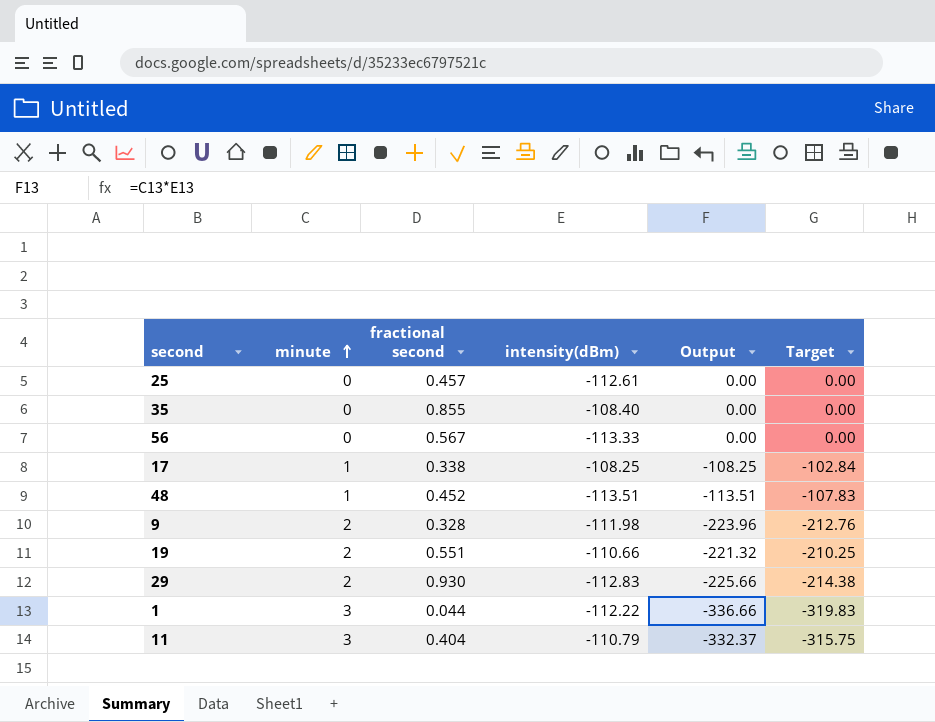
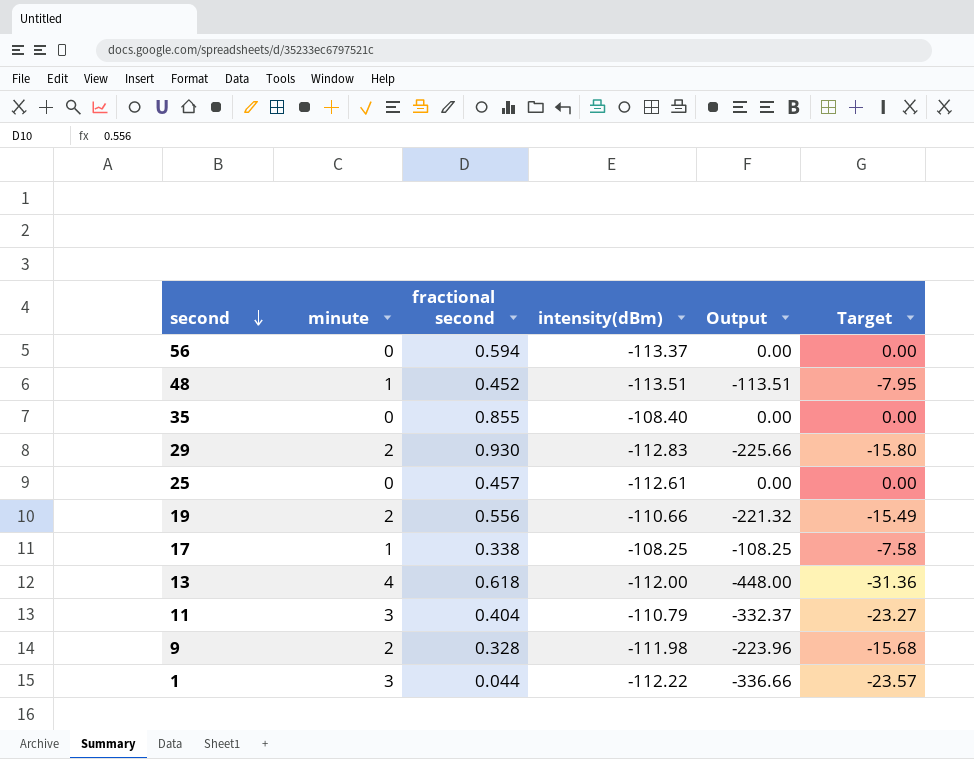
row order: minute ascending -> second descending
column Target | formula: [Output] * 0.95 -> [Output] * 0.07
56 | fractional second: 0.567 -> 0.594
56 | intensity(dBm): -113.33 -> -113.37
19 | fractional second: 0.551 -> 0.556
row 13: none -> 4 | 0.618 | -112.00 | -448.00 | -31.36

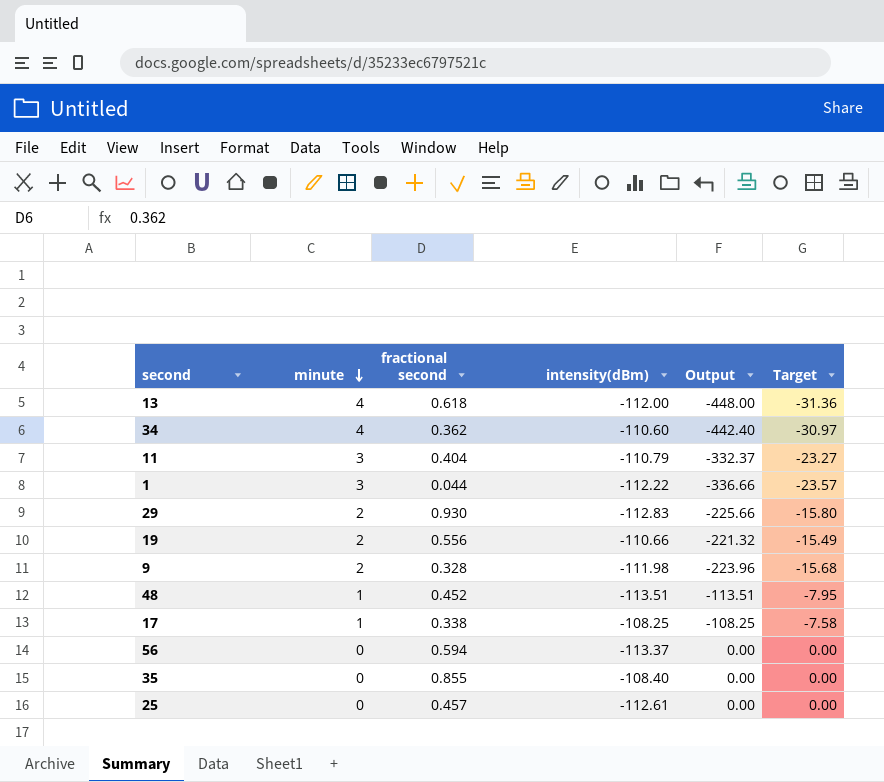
row order: second descending -> minute descending
row 34: none -> 4 | 0.362 | -110.60 | -442.40 | -30.97

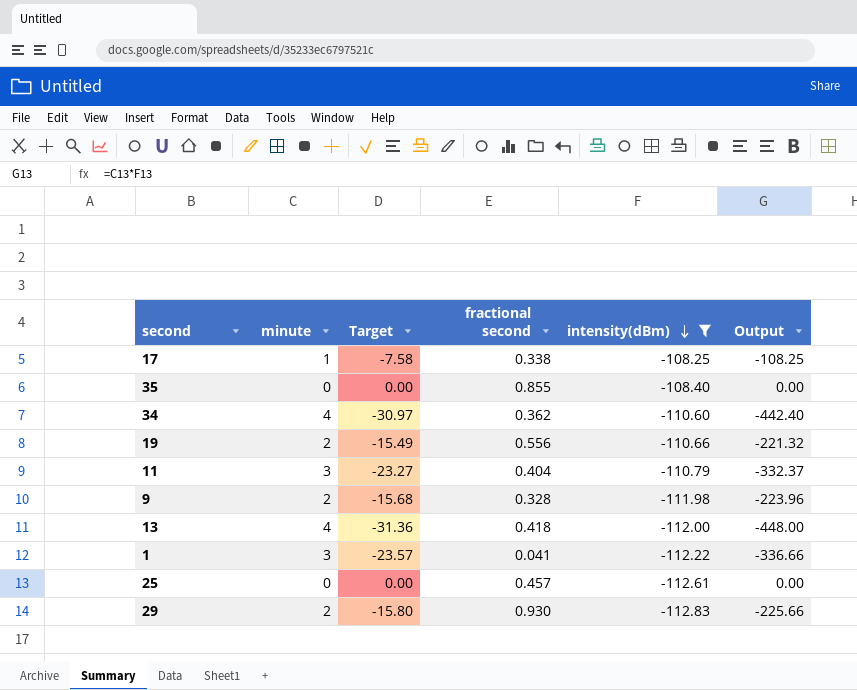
filter: none -> intensity(dBm) >= -112.83
row order: minute descending -> intensity(dBm) descending
column Target | position: 6 -> 3
13 | fractional second: 0.618 -> 0.418
1 | fractional second: 0.044 -> 0.041

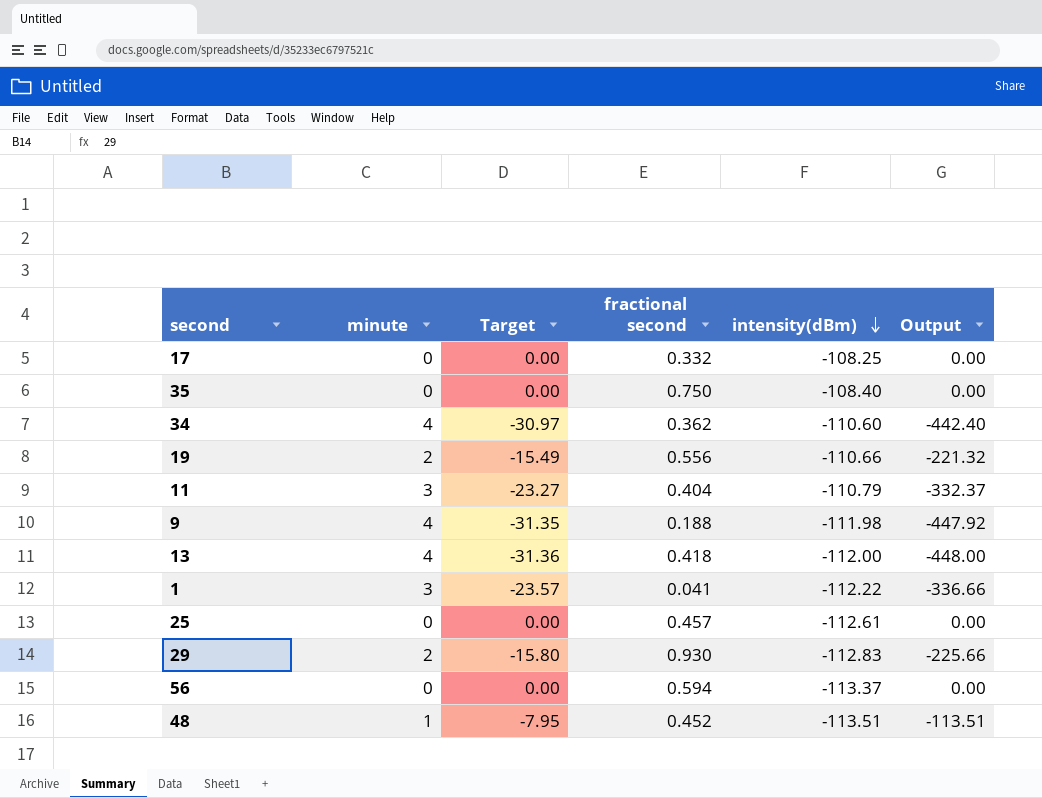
filter: intensity(dBm) >= -112.83 -> none
17 | minute: 1 -> 0
17 | Target: -7.58 -> 0.00
17 | fractional second: 0.338 -> 0.332
17 | Output: -108.25 -> 0.00
35 | fractional second: 0.855 -> 0.750
9 | minute: 2 -> 4
9 | Target: -15.68 -> -31.35
9 | fractional second: 0.328 -> 0.188
9 | Output: -223.96 -> -447.92

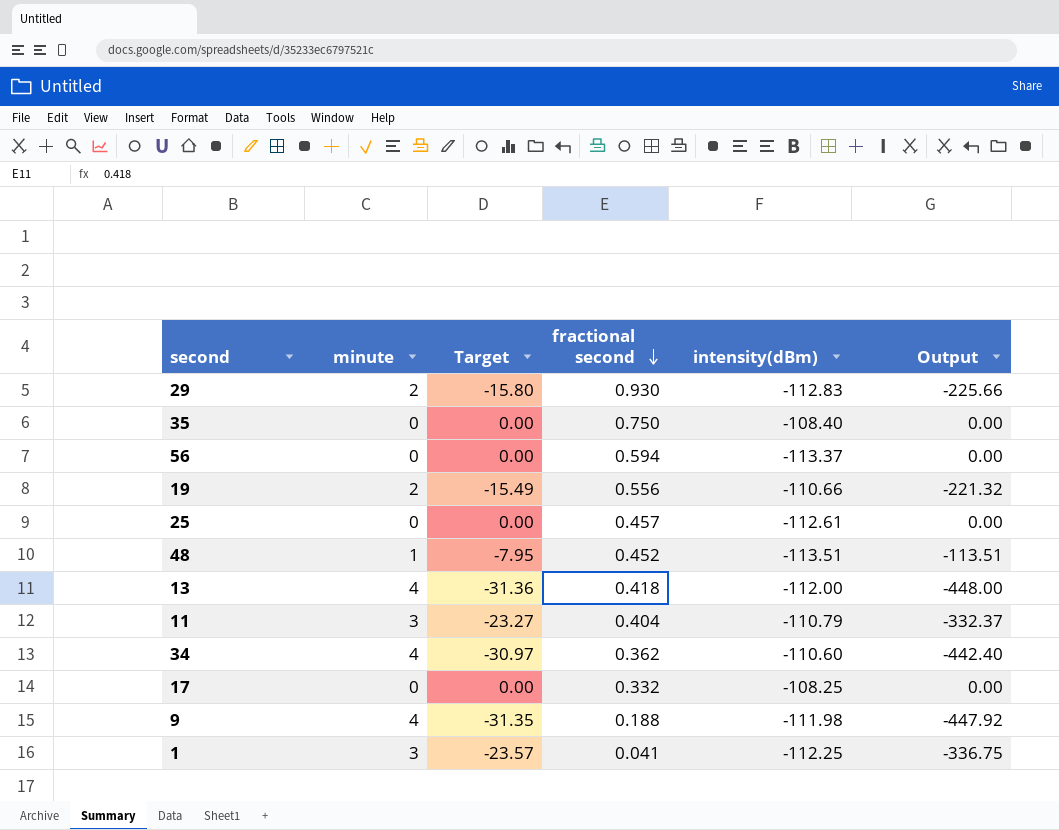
row order: intensity(dBm) descending -> fractional second descending
1 | intensity(dBm): -112.22 -> -112.25
1 | Output: -336.66 -> -336.75

